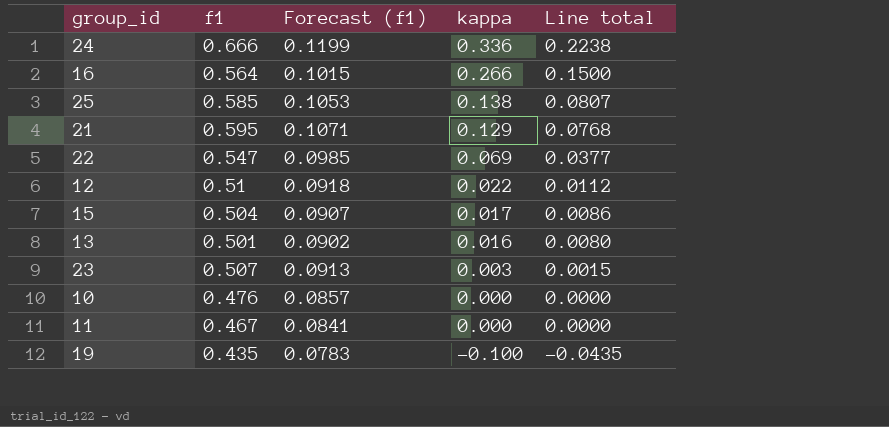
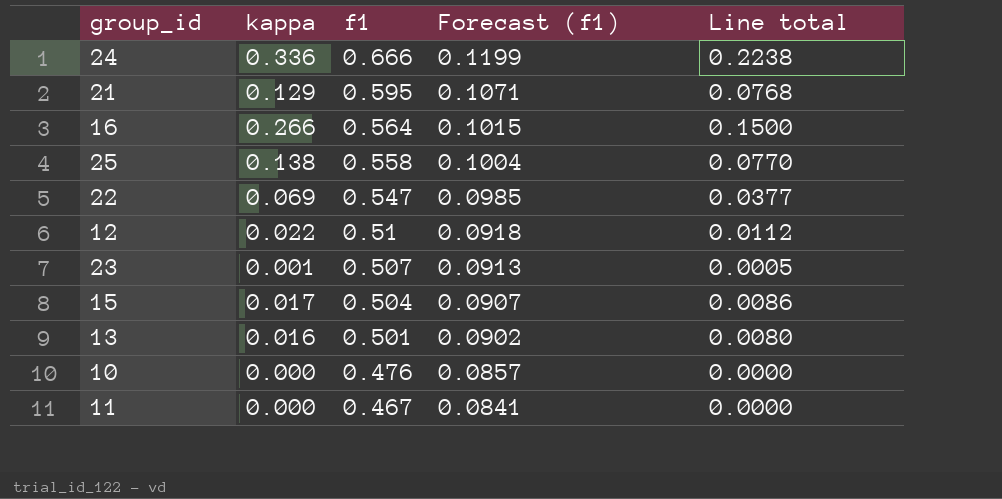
row order: kappa descending -> f1 descending
column kappa | position: 4 -> 2
row 19: 0.435 | 0.0783 | -0.100 | -0.0435 -> none
25 | f1: 0.585 -> 0.558
25 | Forecast (f1): 0.1053 -> 0.1004
25 | Line total: 0.0807 -> 0.0770
23 | kappa: 0.003 -> 0.001
23 | Line total: 0.0015 -> 0.0005

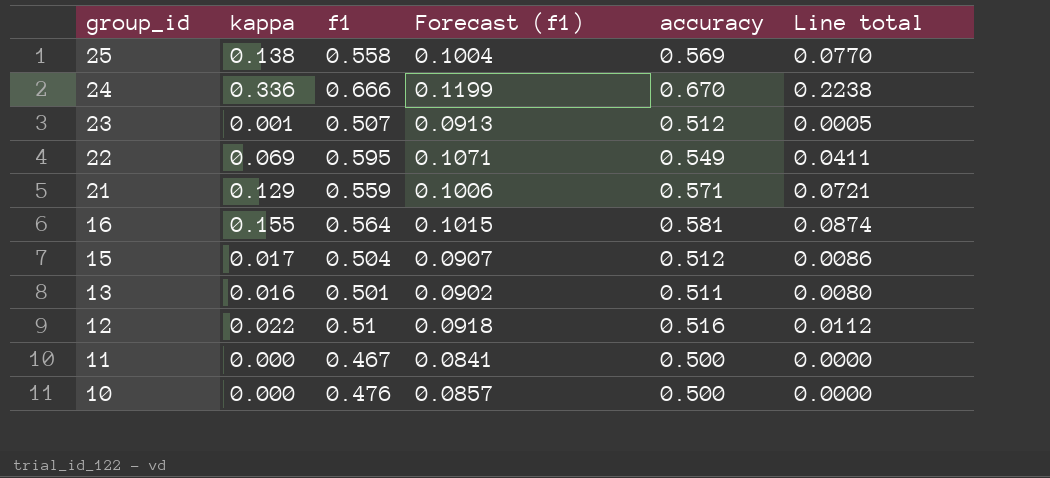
row order: f1 descending -> group_id descending
column accuracy | position: none -> 5
22 | f1: 0.547 -> 0.595
22 | Forecast (f1): 0.0985 -> 0.1071
22 | Line total: 0.0377 -> 0.0411
21 | f1: 0.595 -> 0.559
21 | Forecast (f1): 0.1071 -> 0.1006
21 | Line total: 0.0768 -> 0.0721
16 | kappa: 0.266 -> 0.155
16 | Line total: 0.1500 -> 0.0874

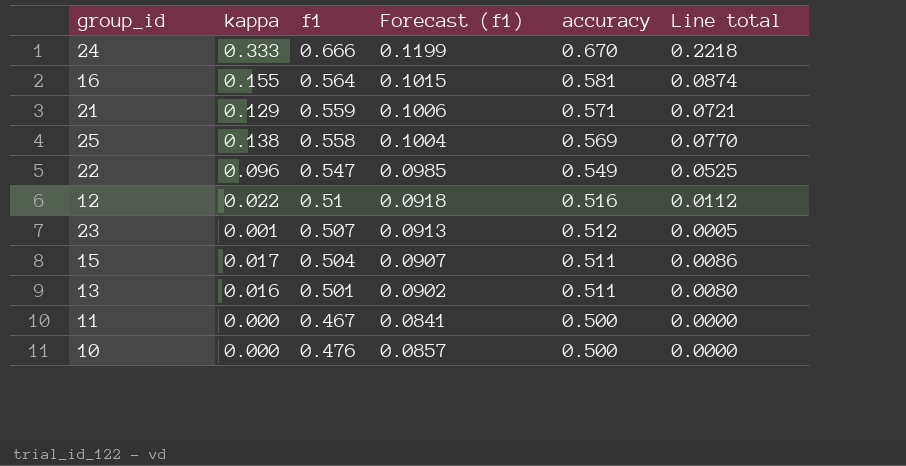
row order: group_id descending -> accuracy descending
24 | kappa: 0.336 -> 0.333
24 | Line total: 0.2238 -> 0.2218
22 | kappa: 0.069 -> 0.096
22 | f1: 0.595 -> 0.547
22 | Forecast (f1): 0.1071 -> 0.0985
22 | Line total: 0.0411 -> 0.0525
15 | accuracy: 0.512 -> 0.511

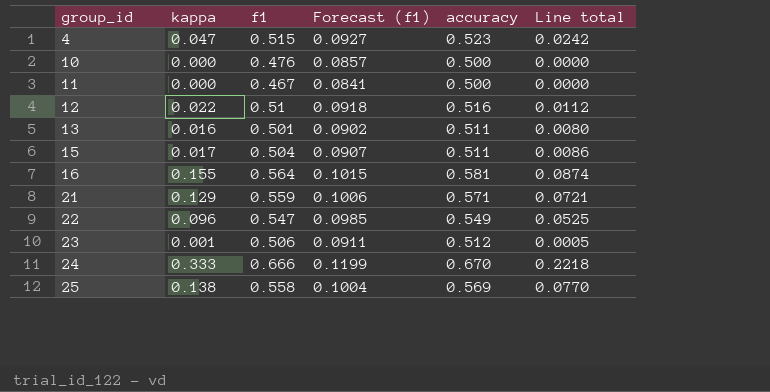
row order: accuracy descending -> group_id ascending
row 4: none -> 0.047 | 0.515 | 0.0927 | 0.523 | 0.0242
23 | f1: 0.507 -> 0.506
23 | Forecast (f1): 0.0913 -> 0.0911

